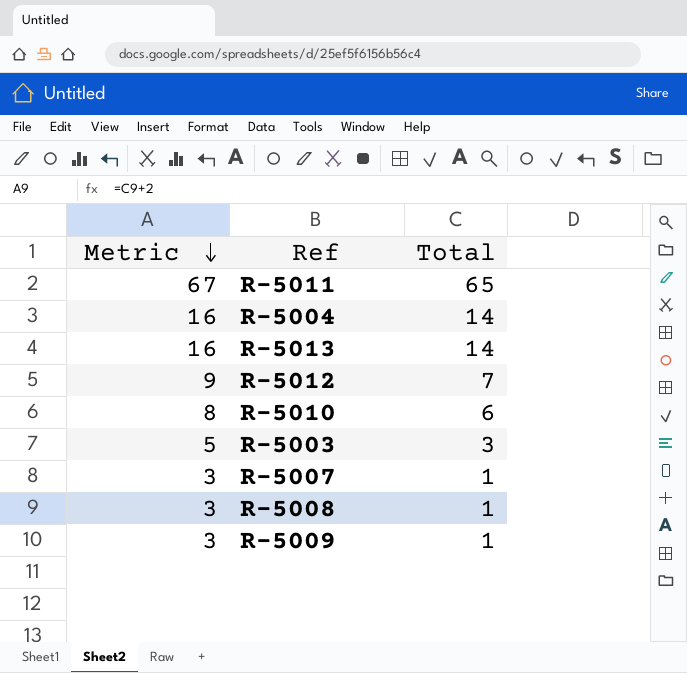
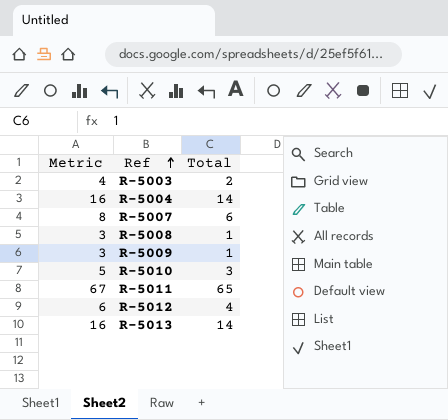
row order: Metric descending -> Ref ascending
R-5003 | Metric: 5 -> 4
R-5003 | Total: 3 -> 2
R-5007 | Metric: 3 -> 8
R-5007 | Total: 1 -> 6
R-5010 | Metric: 8 -> 5
R-5010 | Total: 6 -> 3
R-5012 | Metric: 9 -> 6
R-5012 | Total: 7 -> 4

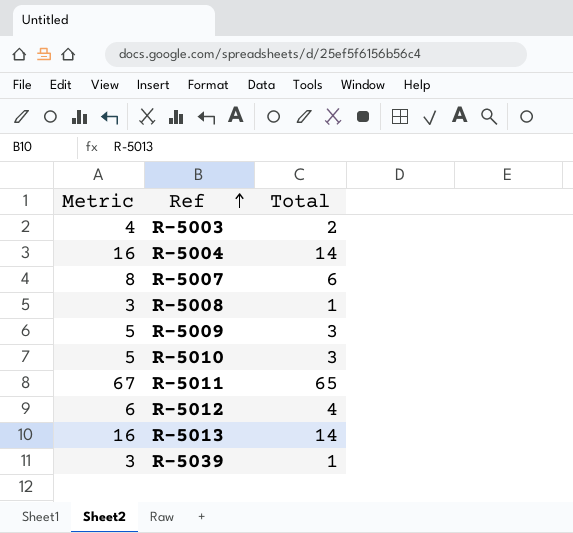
R-5009 | Metric: 3 -> 5
R-5009 | Total: 1 -> 3
row R-5039: none -> 3 | 1

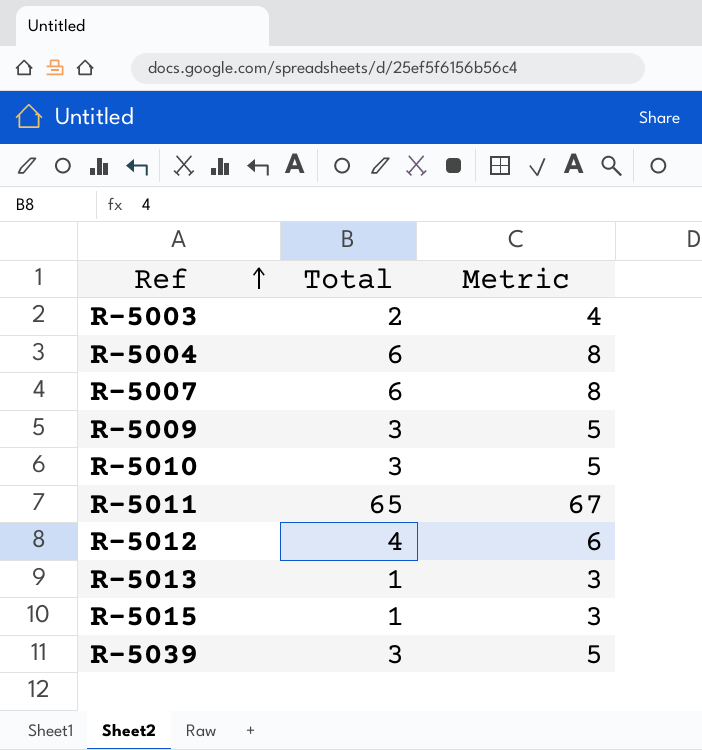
column Metric | position: 1 -> 3
row R-5008: 3 | 1 -> none
R-5004 | Total: 14 -> 6
R-5004 | Metric: 16 -> 8
R-5013 | Total: 14 -> 1
R-5013 | Metric: 16 -> 3
row R-5015: none -> 1 | 3
R-5039 | Total: 1 -> 3
R-5039 | Metric: 3 -> 5

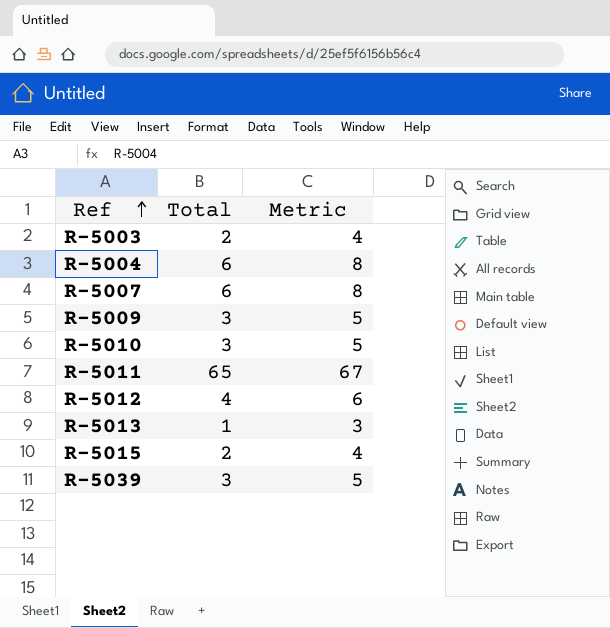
R-5015 | Total: 1 -> 2
R-5015 | Metric: 3 -> 4

